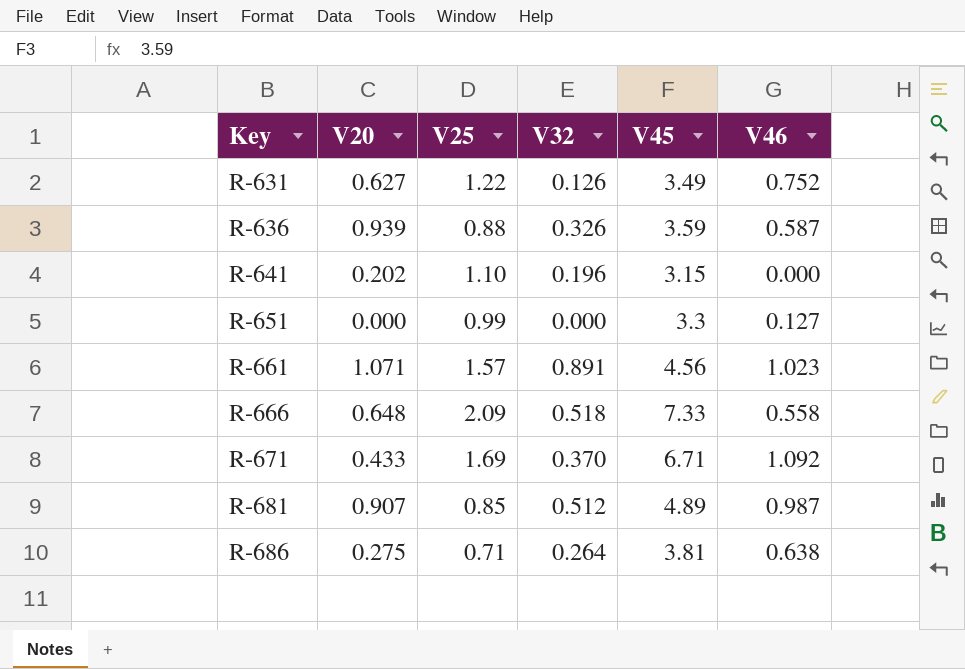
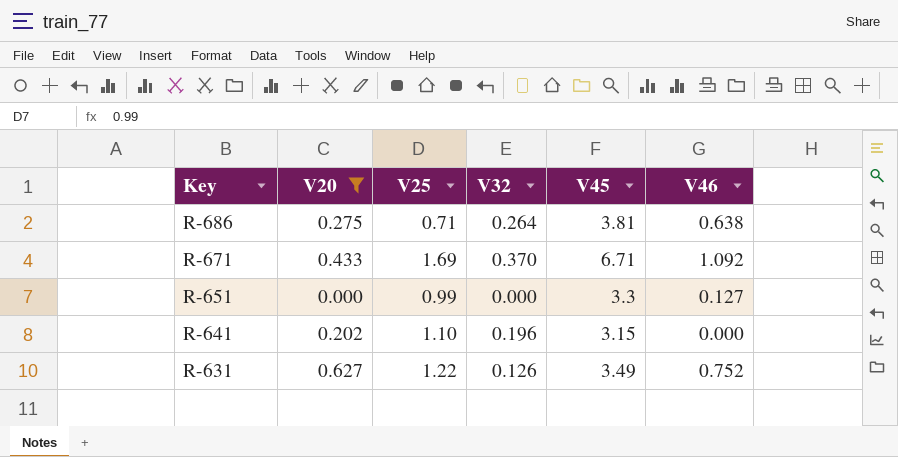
filter: none -> V20 <= 0.627
row order: Key ascending -> Key descending

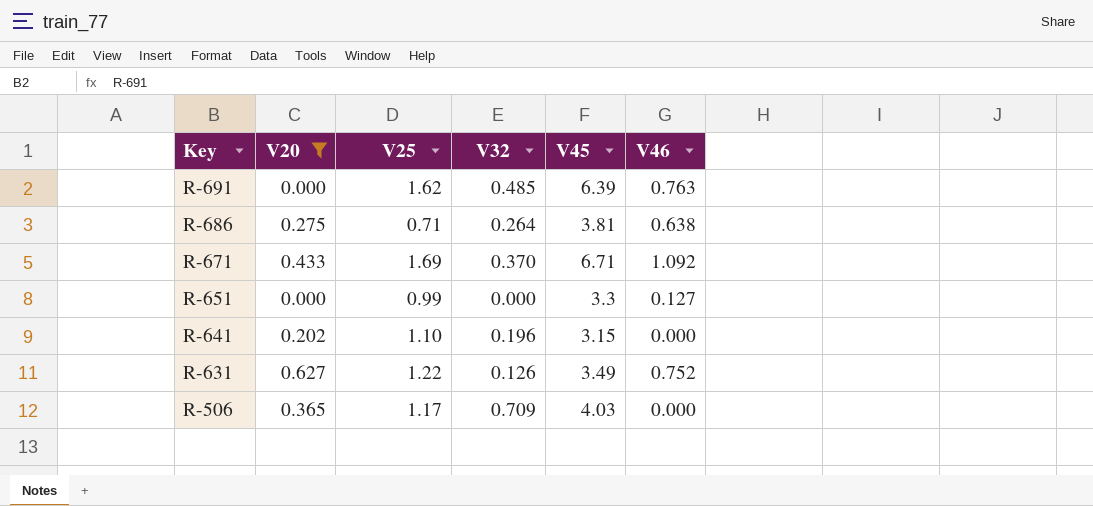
row R-691: none -> 0.000 | 1.62 | 0.485 | 6.39 | 0.763
row R-506: none -> 0.365 | 1.17 | 0.709 | 4.03 | 0.000

